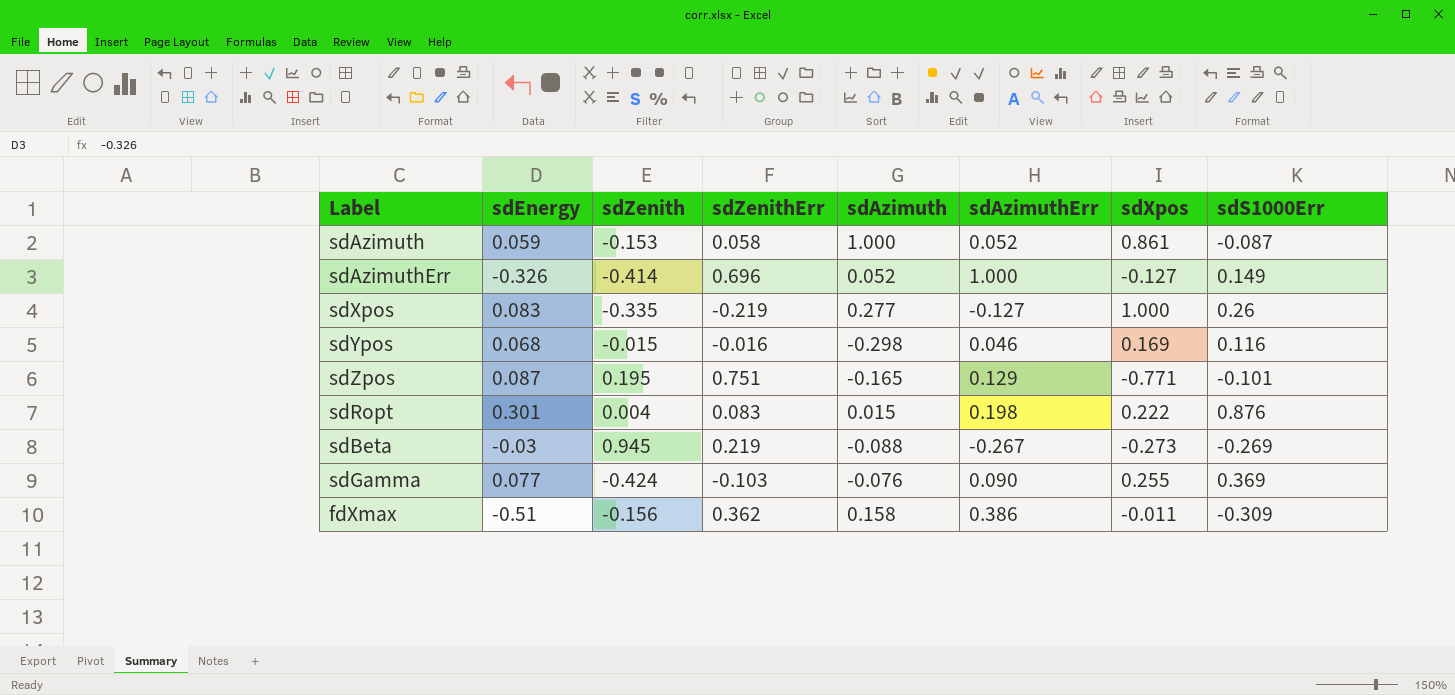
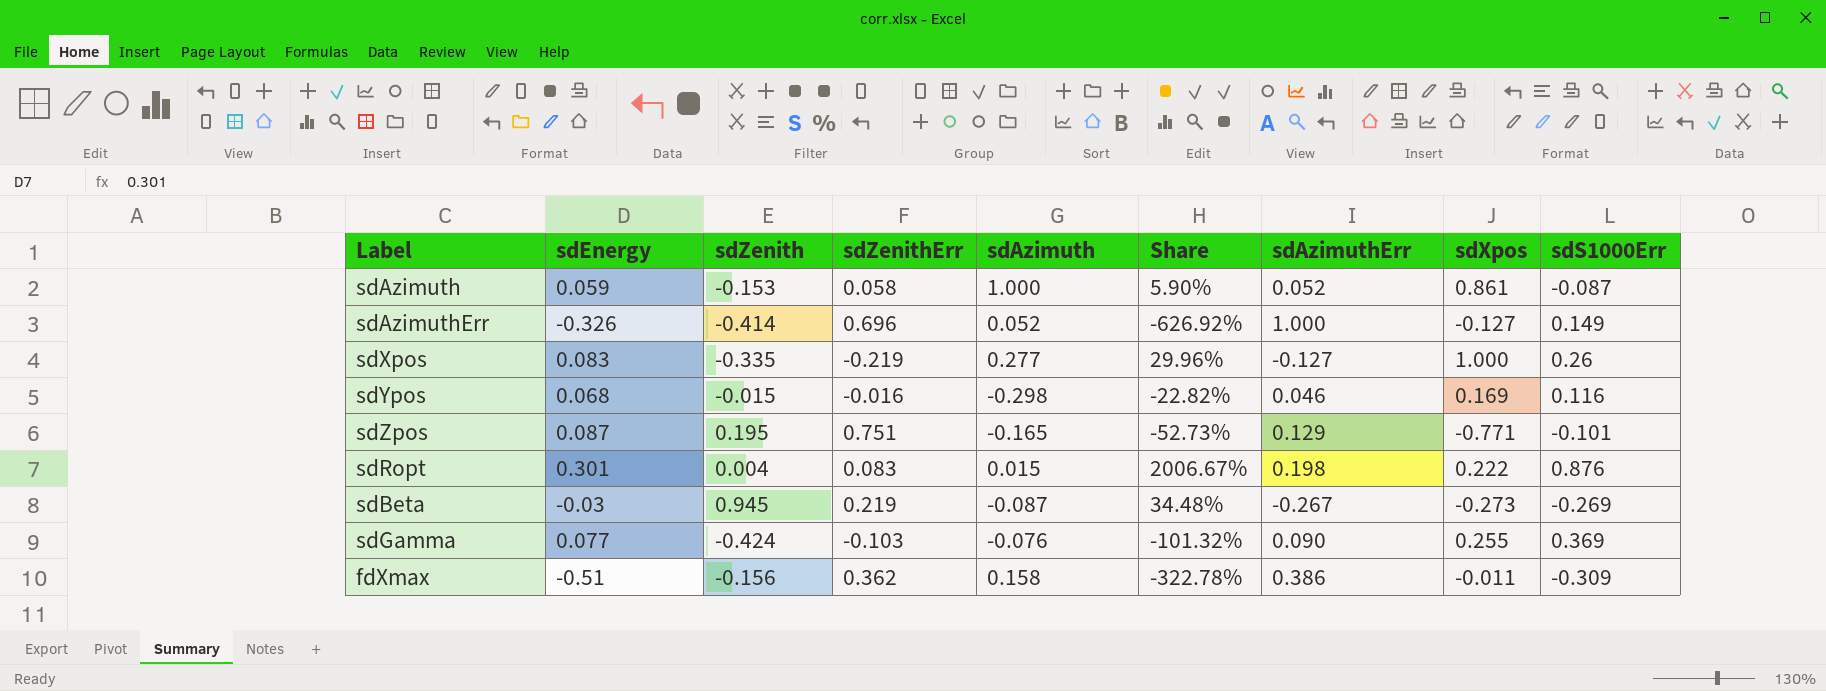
column Share | formula: none -> [sdEnergy] / [sdAzimuth]
sdBeta | sdAzimuth: -0.088 -> -0.087

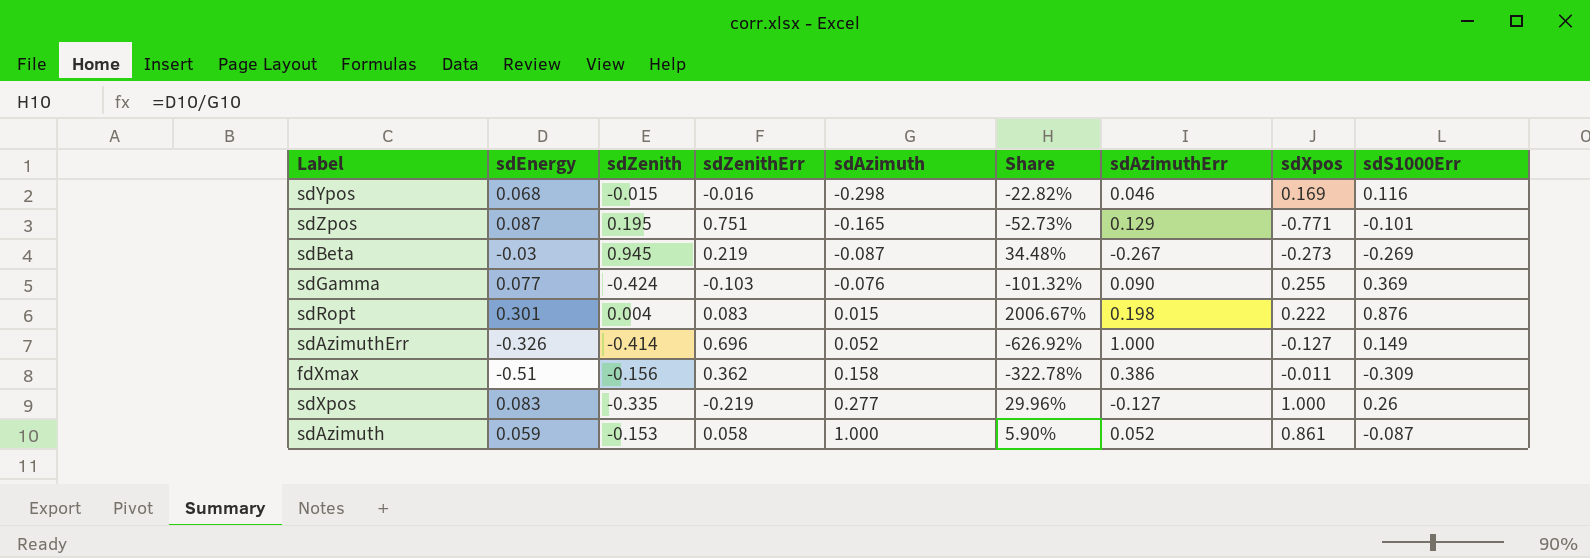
row order: none -> sdAzimuth ascending

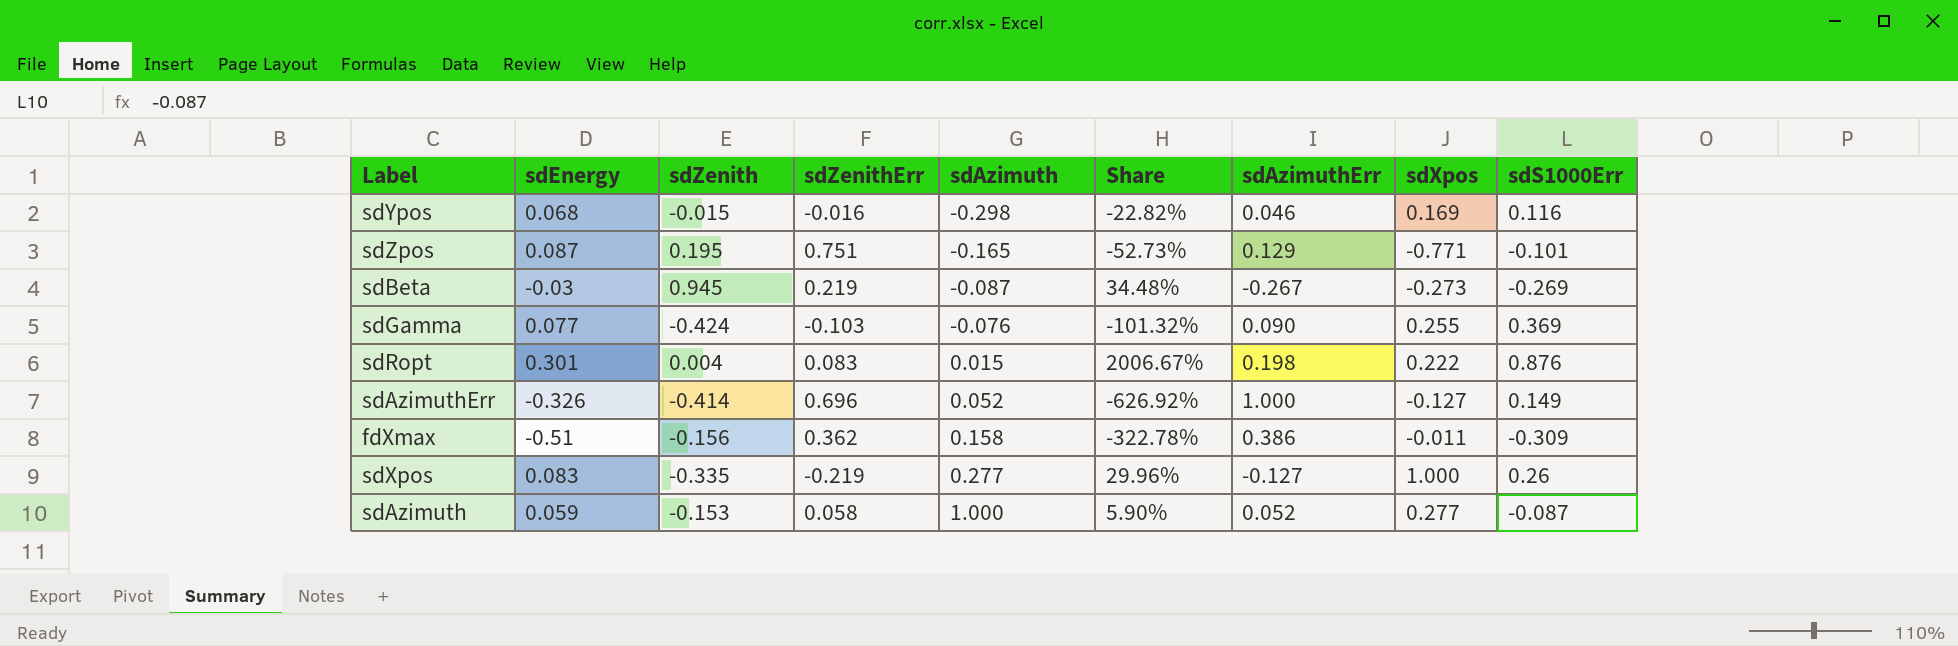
sdAzimuth | sdXpos: 0.861 -> 0.277

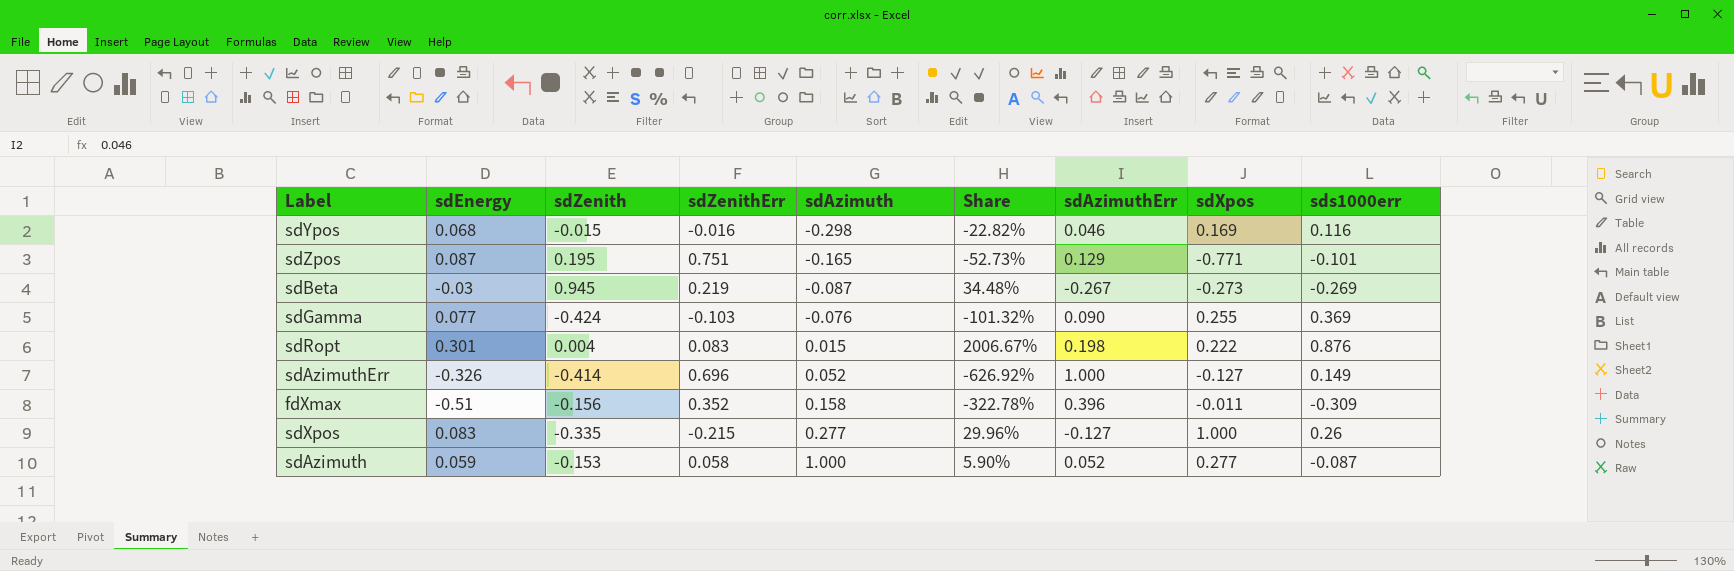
column name: sdS1000Err -> sds1000err
fdXmax | sdZenithErr: 0.362 -> 0.352
fdXmax | sdAzimuthErr: 0.386 -> 0.396
sdXpos | sdZenithErr: -0.219 -> -0.215

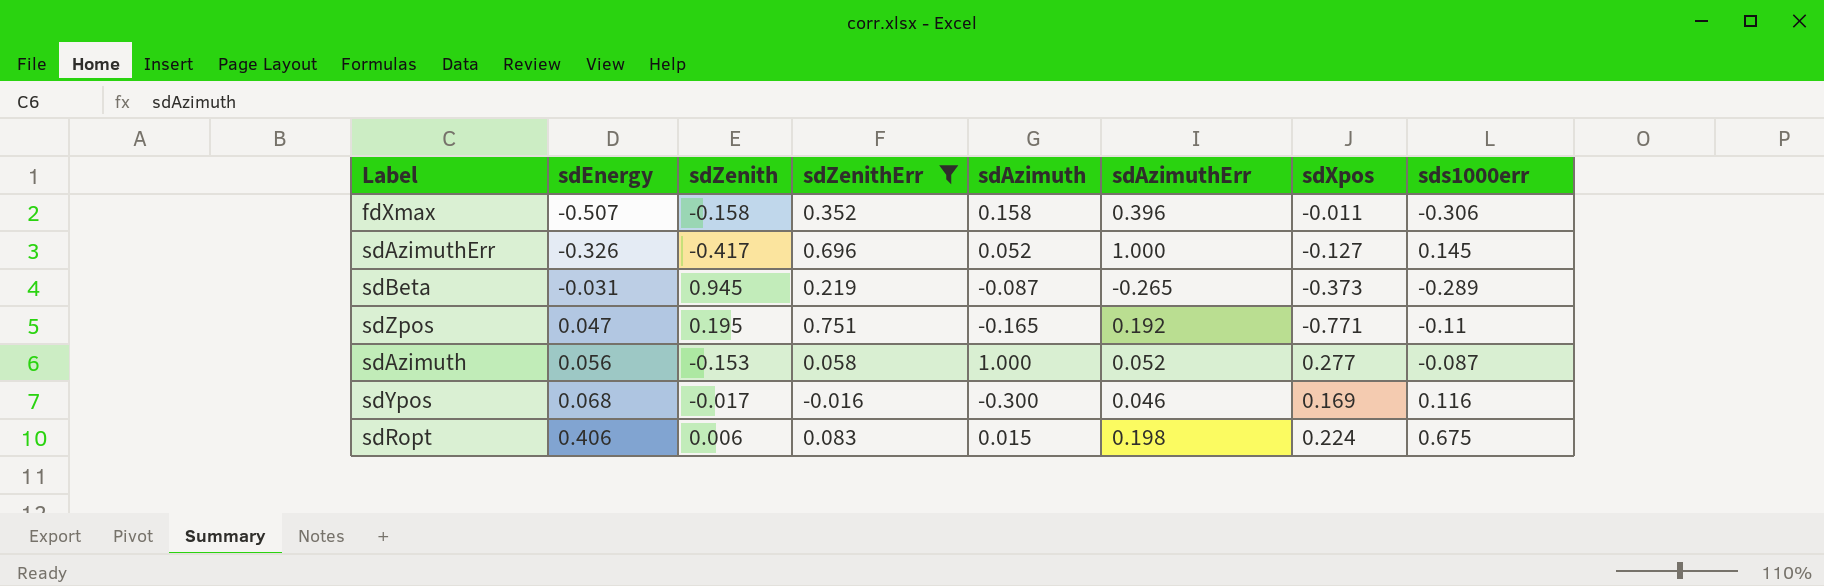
filter: none -> sdZenithErr >= -0.016
row order: sdAzimuth ascending -> sdEnergy ascending
column Share | formula: [sdEnergy] / [sdAzimuth] -> none
fdXmax | sdEnergy: -0.51 -> -0.507
fdXmax | sdZenith: -0.156 -> -0.158
fdXmax | sds1000err: -0.309 -> -0.306
sdAzimuthErr | sdZenith: -0.414 -> -0.417
sdAzimuthErr | sds1000err: 0.149 -> 0.145
sdBeta | sdEnergy: -0.03 -> -0.031
sdBeta | sdAzimuthErr: -0.267 -> -0.265
sdBeta | sdXpos: -0.273 -> -0.373
sdBeta | sds1000err: -0.269 -> -0.289
sdZpos | sdEnergy: 0.087 -> 0.047
sdZpos | sdAzimuthErr: 0.129 -> 0.192
sdZpos | sds1000err: -0.101 -> -0.11
sdAzimuth | sdEnergy: 0.059 -> 0.056
sdYpos | sdZenith: -0.015 -> -0.017
sdYpos | sdAzimuth: -0.298 -> -0.300
sdRopt | sdEnergy: 0.301 -> 0.406
sdRopt | sdZenith: 0.004 -> 0.006
sdRopt | sdXpos: 0.222 -> 0.224
sdRopt | sds1000err: 0.876 -> 0.675

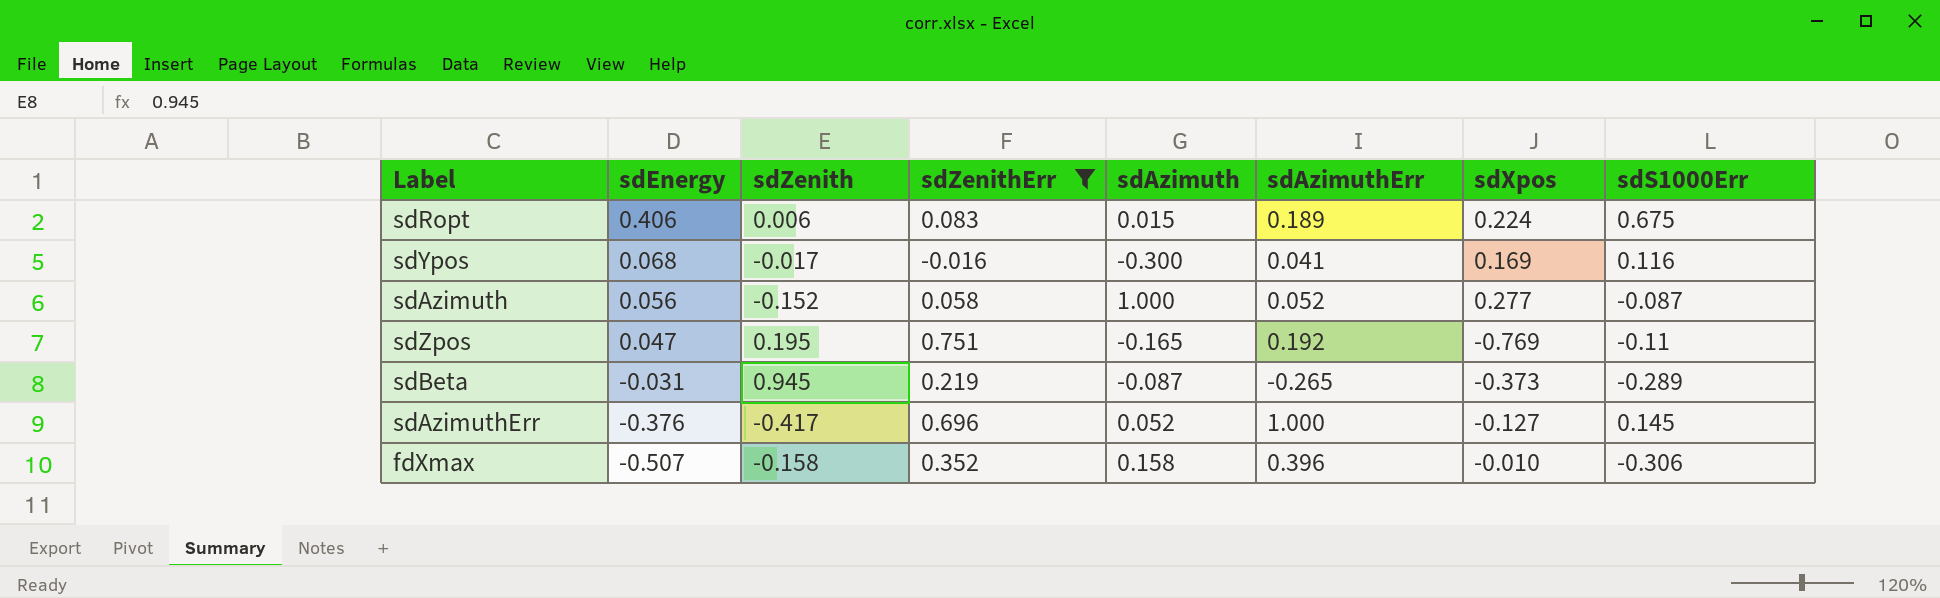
row order: sdEnergy ascending -> sdEnergy descending
column name: sds1000err -> sdS1000Err
sdRopt | sdAzimuthErr: 0.198 -> 0.189
sdYpos | sdAzimuthErr: 0.046 -> 0.041
sdAzimuth | sdZenith: -0.153 -> -0.152
sdZpos | sdXpos: -0.771 -> -0.769
sdAzimuthErr | sdEnergy: -0.326 -> -0.376
fdXmax | sdXpos: -0.011 -> -0.010

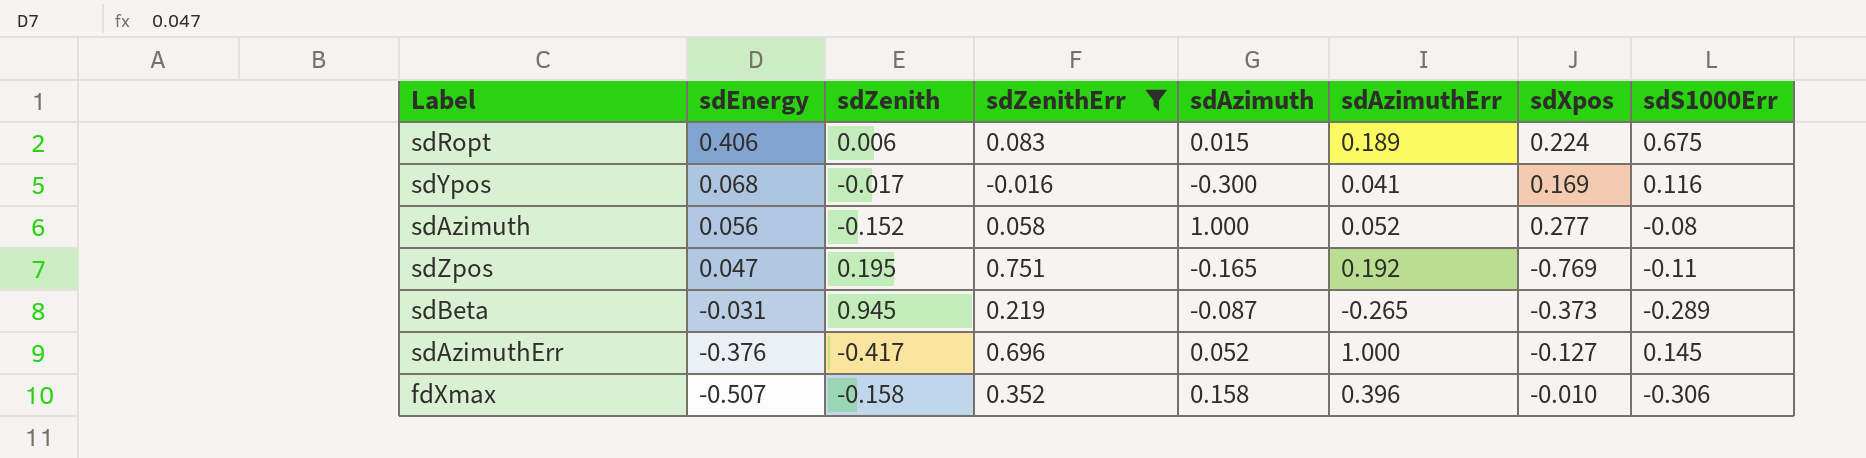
sdAzimuth | sdS1000Err: -0.087 -> -0.08

